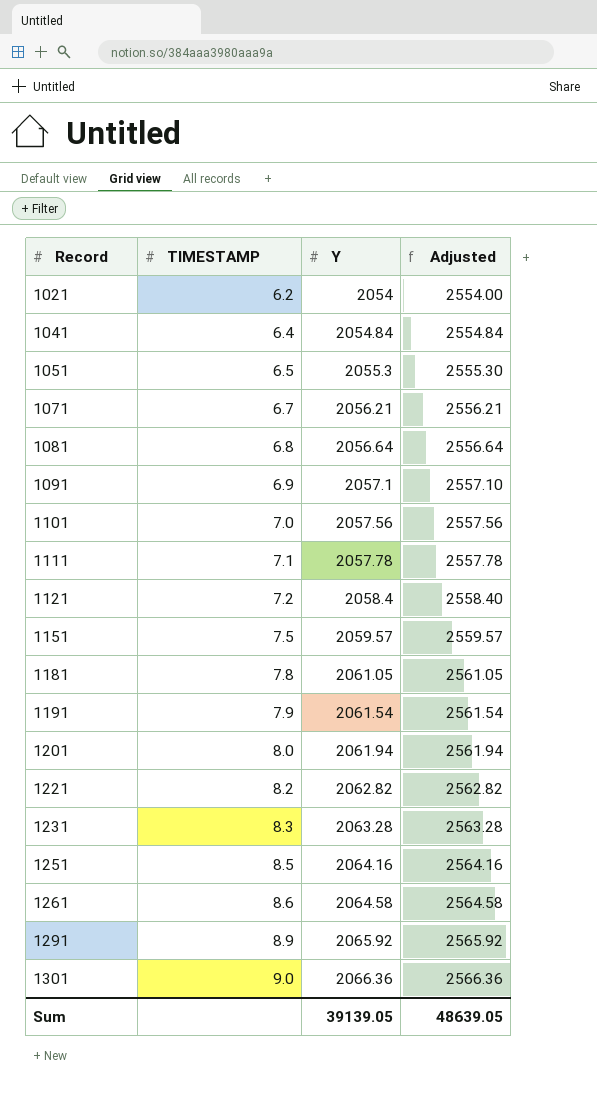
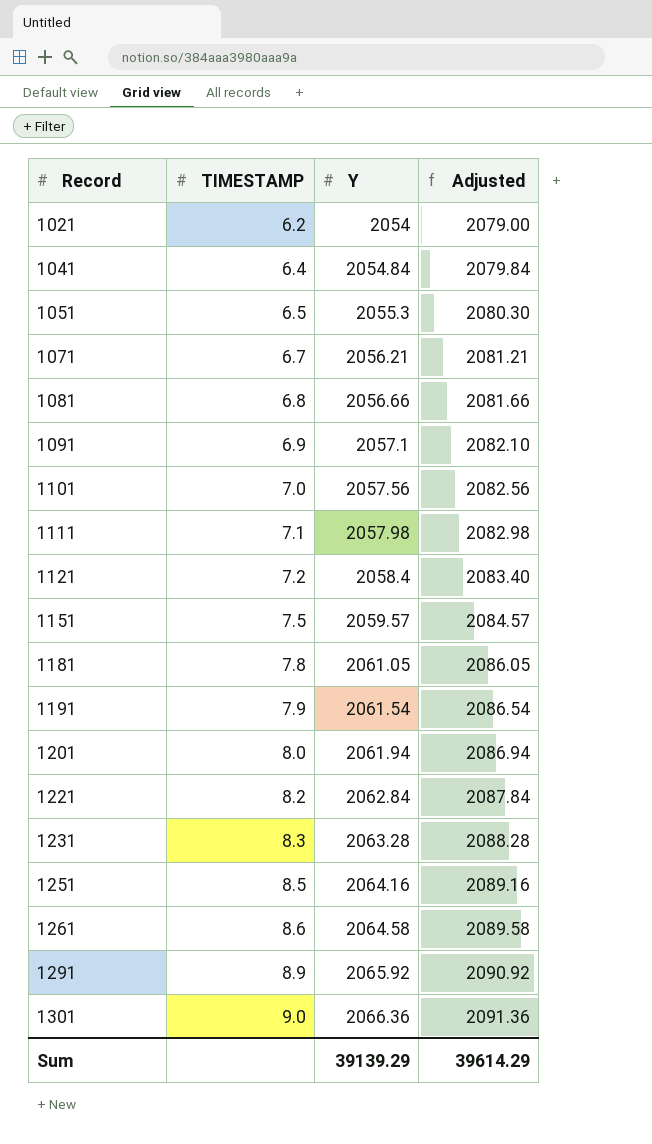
column Adjusted | formula: [Y] + 500 -> [Y] + 25
1081 | Y: 2056.64 -> 2056.66
1111 | Y: 2057.78 -> 2057.98
1221 | Y: 2062.82 -> 2062.84
Sum | Y: 39139.05 -> 39139.29
Sum | Adjusted: 48639.05 -> 39614.29

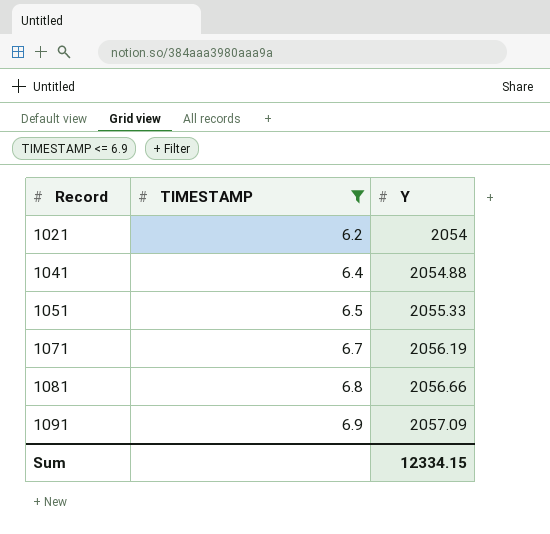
filter: none -> TIMESTAMP <= 6.9
column Adjusted | formula: [Y] + 25 -> none
1041 | Y: 2054.84 -> 2054.88
1051 | Y: 2055.3 -> 2055.33
1071 | Y: 2056.21 -> 2056.19
1091 | Y: 2057.1 -> 2057.09
Sum | Y: 39139.29 -> 12334.15

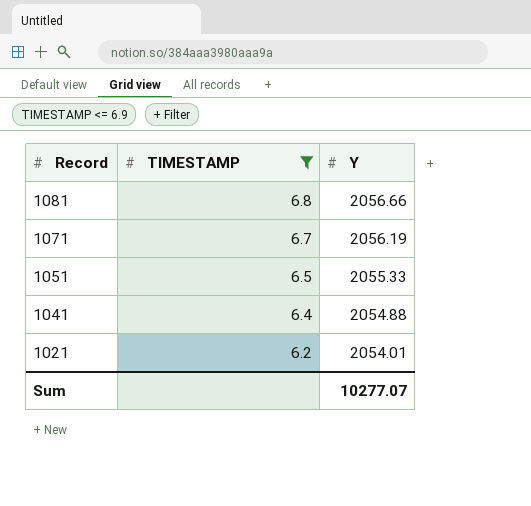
row order: Record ascending -> Record descending
row 1091: 6.9 | 2057.09 -> none
1021 | Y: 2054 -> 2054.01
Sum | Y: 12334.15 -> 10277.07

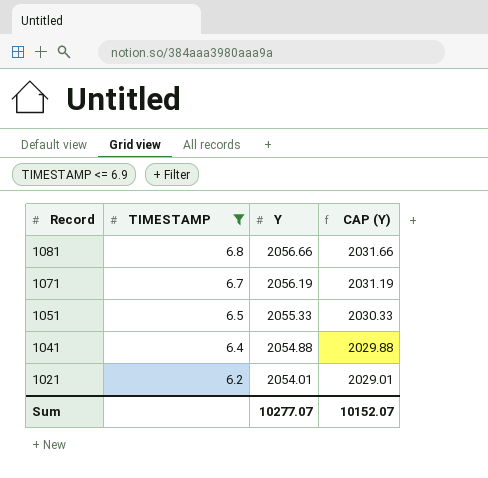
column CAP (Y) | formula: none -> [Y] - 25

